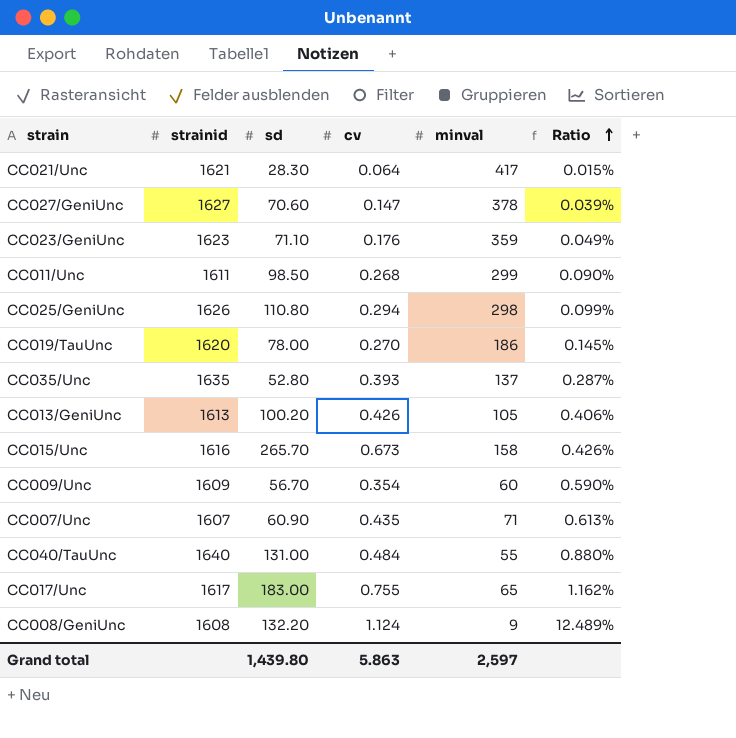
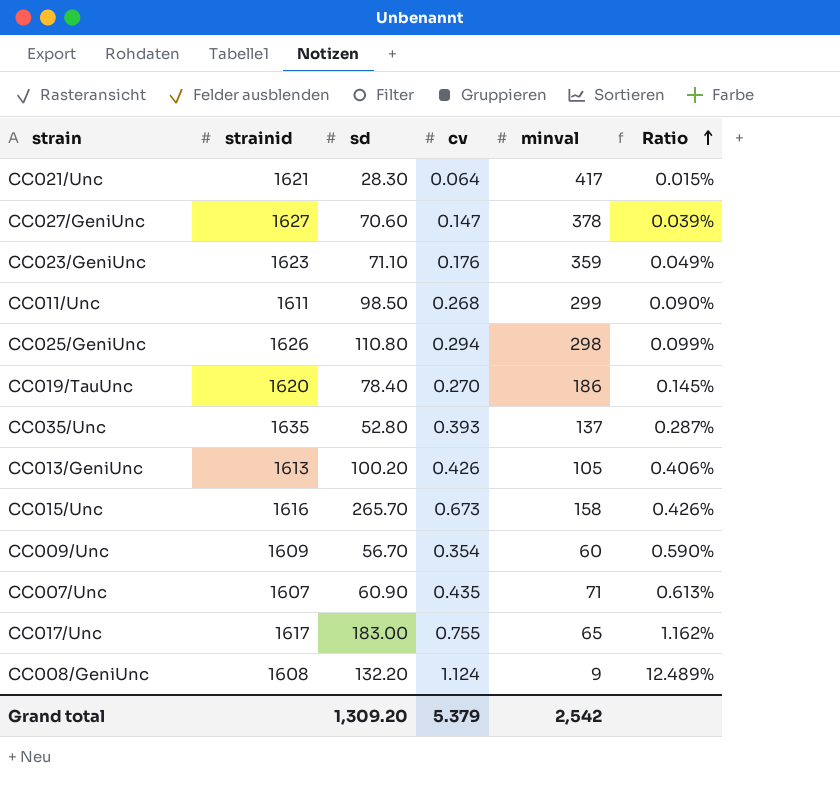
row CC040/TauUnc: 1640 | 131.00 | 0.484 | 55 | 0.880% -> none
CC019/TauUnc | sd: 78.00 -> 78.40
Grand total | sd: 1,439.80 -> 1,309.20
Grand total | cv: 5.863 -> 5.379
Grand total | minval: 2,597 -> 2,542

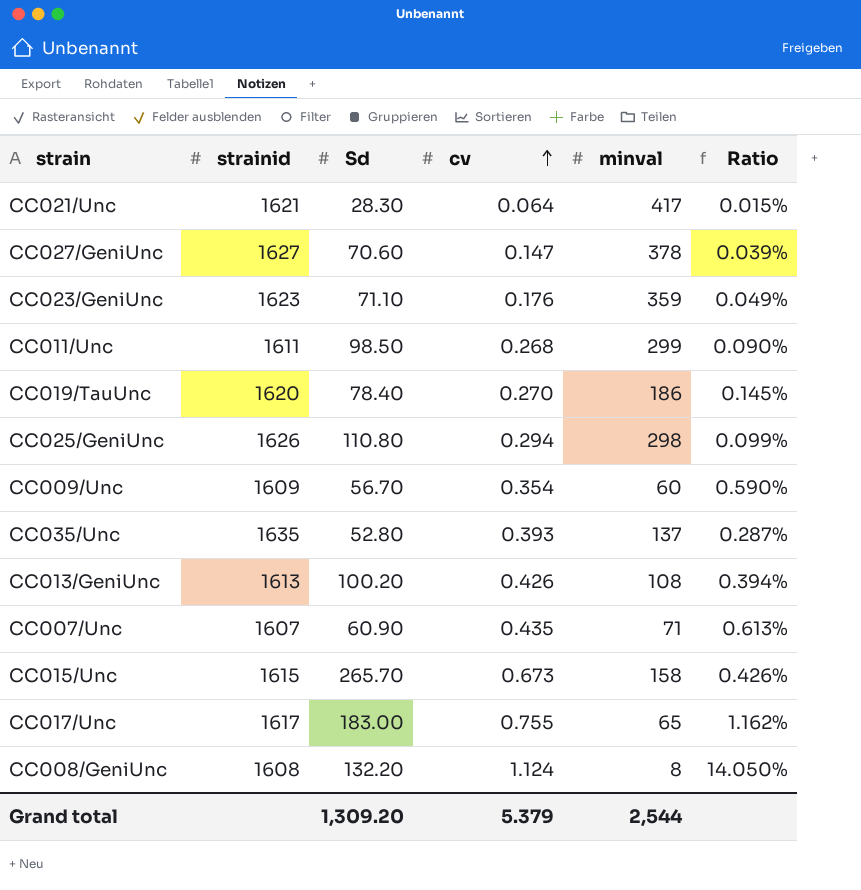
row order: Ratio ascending -> cv ascending
column name: sd -> Sd
CC013/GeniUnc | minval: 105 -> 108
CC013/GeniUnc | Ratio: 0.406% -> 0.394%
CC015/Unc | strainid: 1616 -> 1615
CC008/GeniUnc | minval: 9 -> 8
CC008/GeniUnc | Ratio: 12.489% -> 14.050%
Grand total | minval: 2,542 -> 2,544

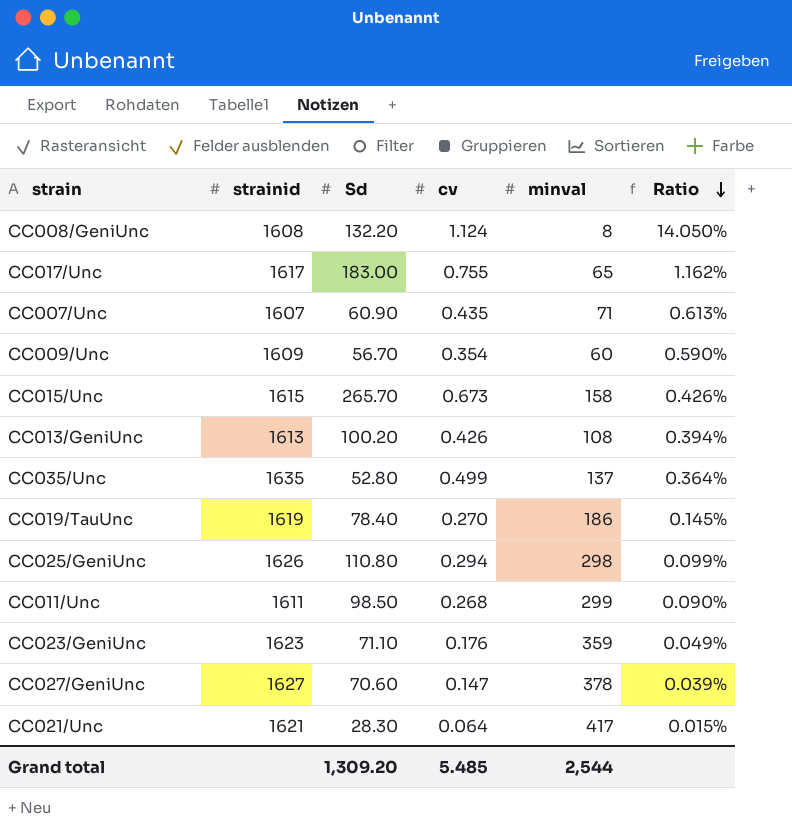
row order: cv ascending -> Ratio descending
CC035/Unc | cv: 0.393 -> 0.499
CC035/Unc | Ratio: 0.287% -> 0.364%
CC019/TauUnc | strainid: 1620 -> 1619
Grand total | cv: 5.379 -> 5.485

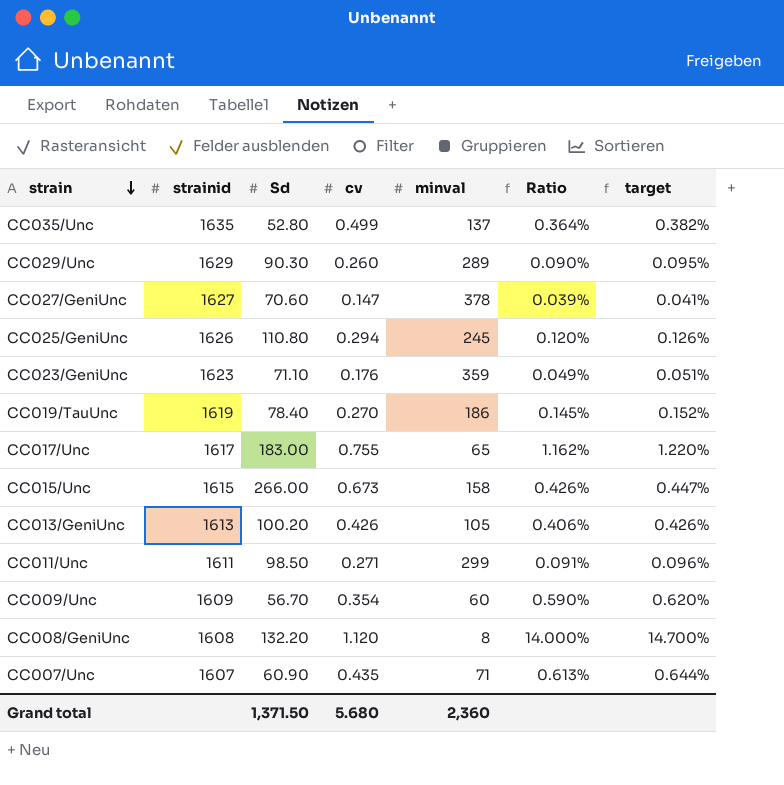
row order: Ratio descending -> strain descending
column target | formula: none -> [Ratio] * 1.05
row CC021/Unc: 1621 | 28.30 | 0.064 | 417 | 0.015% -> none
row CC029/Unc: none -> 1629 | 90.30 | 0.260 | 289 | 0.090% | 0.095%
CC025/GeniUnc | minval: 298 -> 245
CC025/GeniUnc | Ratio: 0.099% -> 0.120%
CC015/Unc | Sd: 265.70 -> 266.00
CC013/GeniUnc | minval: 108 -> 105
CC013/GeniUnc | Ratio: 0.394% -> 0.406%
CC011/Unc | cv: 0.268 -> 0.271
CC011/Unc | Ratio: 0.090% -> 0.091%
CC008/GeniUnc | cv: 1.124 -> 1.120
CC008/GeniUnc | Ratio: 14.050% -> 14.000%
Grand total | Sd: 1,309.20 -> 1,371.50
Grand total | cv: 5.485 -> 5.680
Grand total | minval: 2,544 -> 2,360

